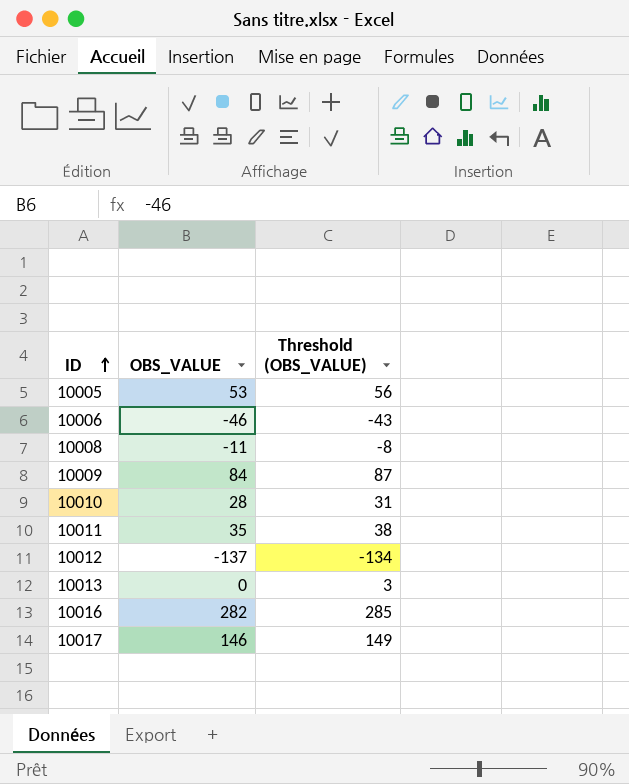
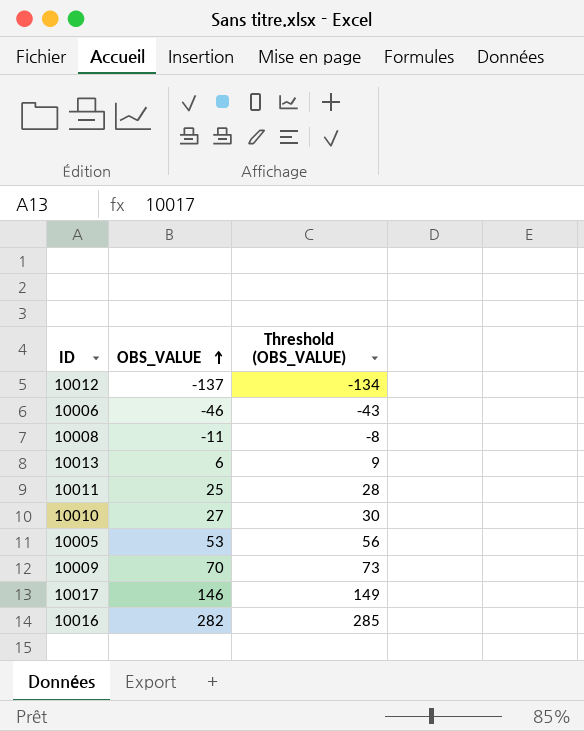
row order: ID ascending -> OBS_VALUE ascending
10013 | OBS_VALUE: 0 -> 6
10013 | Threshold (OBS_VALUE): 3 -> 9
10011 | OBS_VALUE: 35 -> 25
10011 | Threshold (OBS_VALUE): 38 -> 28
10010 | OBS_VALUE: 28 -> 27
10010 | Threshold (OBS_VALUE): 31 -> 30
10009 | OBS_VALUE: 84 -> 70
10009 | Threshold (OBS_VALUE): 87 -> 73

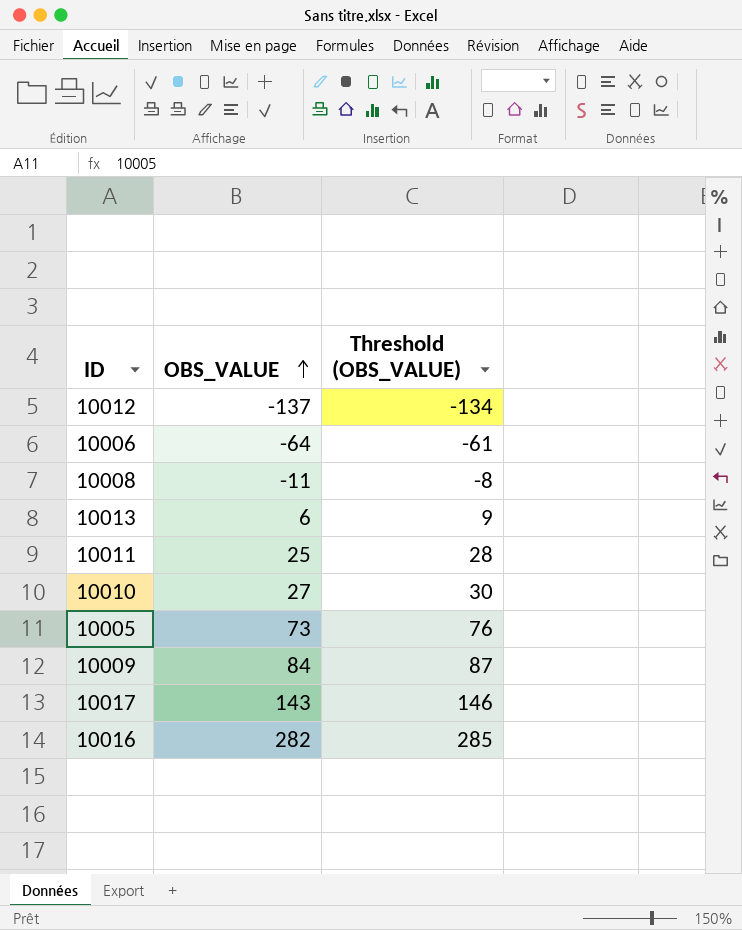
10006 | OBS_VALUE: -46 -> -64
10006 | Threshold (OBS_VALUE): -43 -> -61
10005 | OBS_VALUE: 53 -> 73
10005 | Threshold (OBS_VALUE): 56 -> 76
10009 | OBS_VALUE: 70 -> 84
10009 | Threshold (OBS_VALUE): 73 -> 87
10017 | OBS_VALUE: 146 -> 143
10017 | Threshold (OBS_VALUE): 149 -> 146

